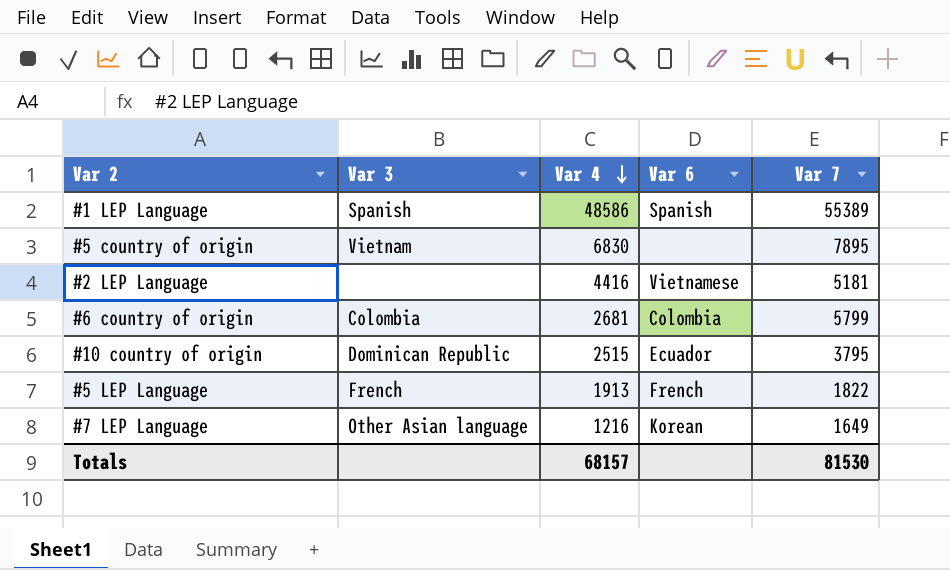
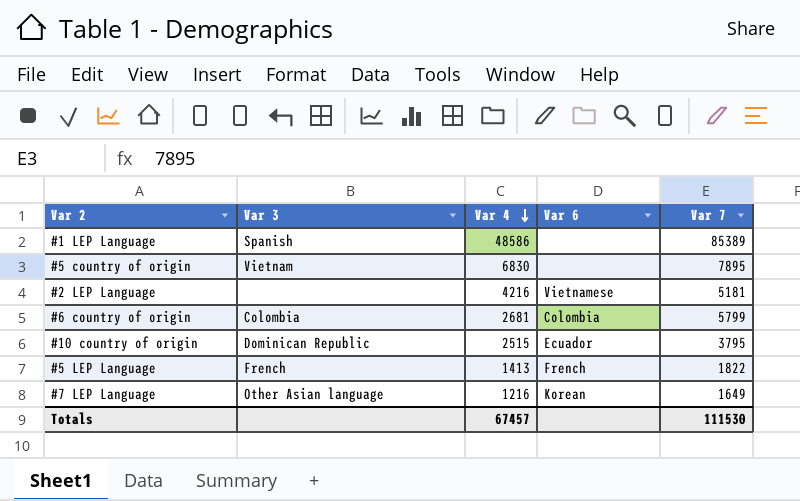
#1 LEP Language | Var 6: Spanish -> none
#1 LEP Language | Var 7: 55389 -> 85389
#2 LEP Language | Var 4: 4416 -> 4216
#5 LEP Language | Var 4: 1913 -> 1413
Totals | Var 4: 68157 -> 67457
Totals | Var 7: 81530 -> 111530

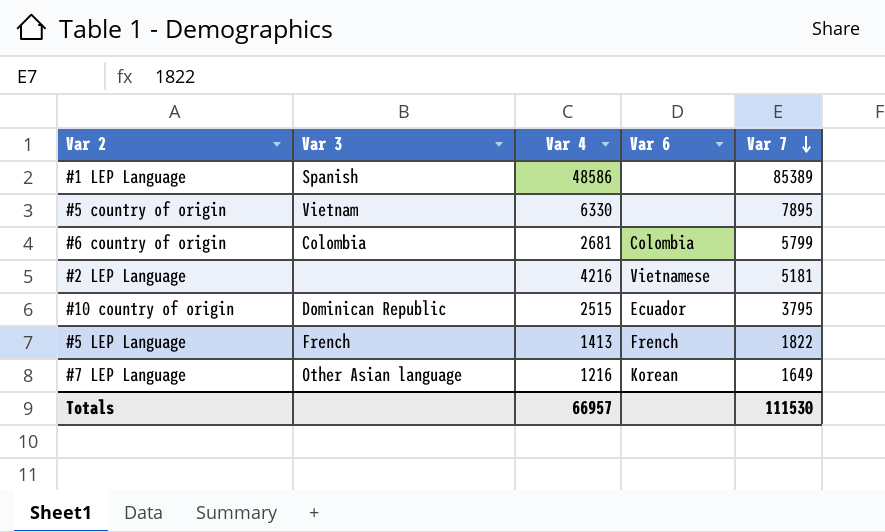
row order: Var 4 descending -> Var 7 descending
#5 country of origin | Var 4: 6830 -> 6330
Totals | Var 4: 67457 -> 66957

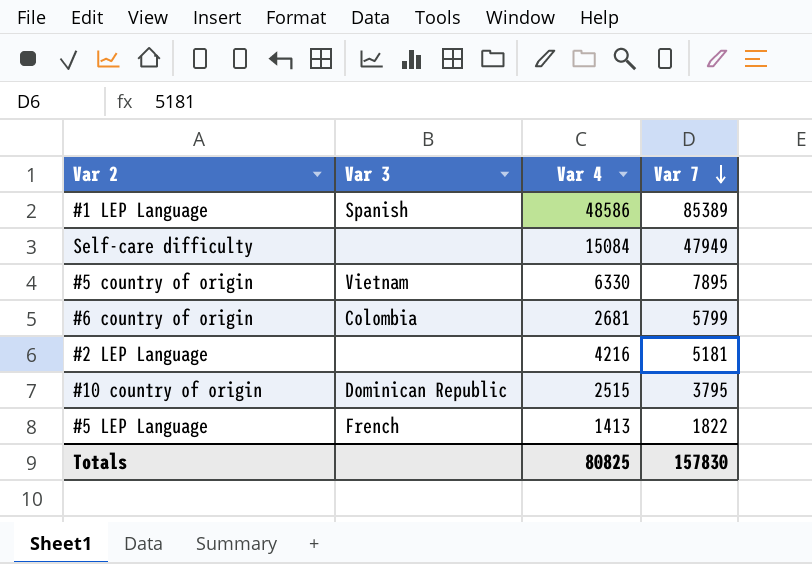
column Var 6 | position: 4 -> none
row #7 LEP Language: Other Asian language | 1216 | Korean | 1649 -> none
row Self-care difficulty: none -> none | 15084 | 47949
Totals | Var 4: 66957 -> 80825
Totals | Var 7: 111530 -> 157830

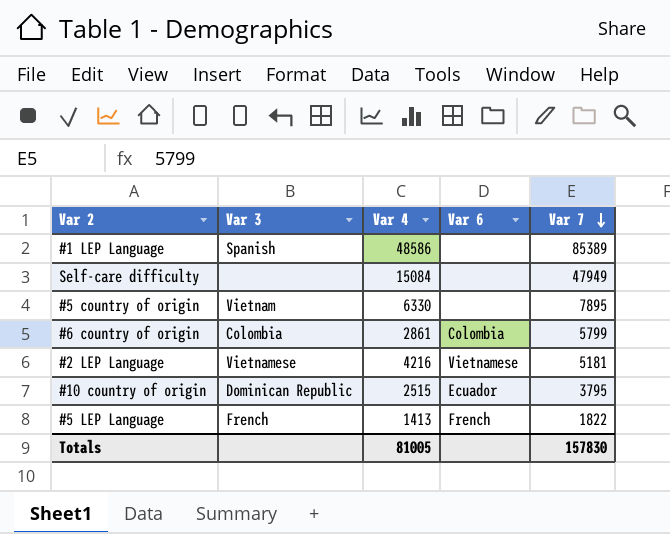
column Var 6 | position: none -> 4
#6 country of origin | Var 4: 2681 -> 2861
#2 LEP Language | Var 3: none -> Vietnamese
Totals | Var 4: 80825 -> 81005

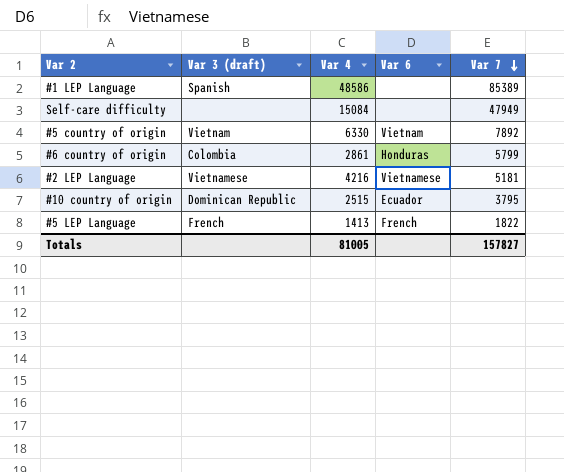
column name: Var 3 -> Var 3 (draft)
#5 country of origin | Var 6: none -> Vietnam
#5 country of origin | Var 7: 7895 -> 7892
#6 country of origin | Var 6: Colombia -> Honduras
Totals | Var 7: 157830 -> 157827

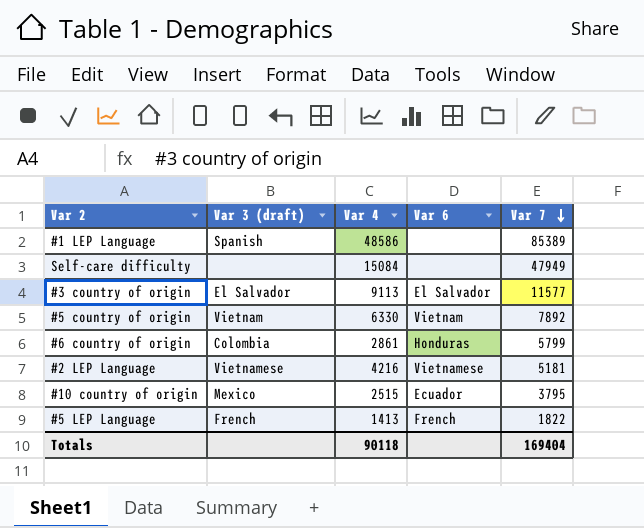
row #3 country of origin: none -> El Salvador | 9113 | El Salvador | 11577
#10 country of origin | Var 3 (draft): Dominican Republic -> Mexico
Totals | Var 4: 81005 -> 90118
Totals | Var 7: 157827 -> 169404

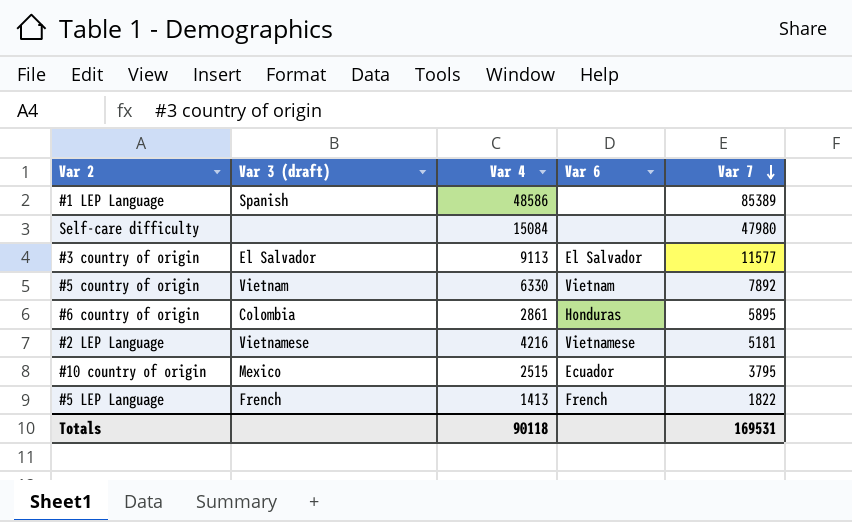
Self-care difficulty | Var 7: 47949 -> 47980
#6 country of origin | Var 7: 5799 -> 5895
Totals | Var 7: 169404 -> 169531

